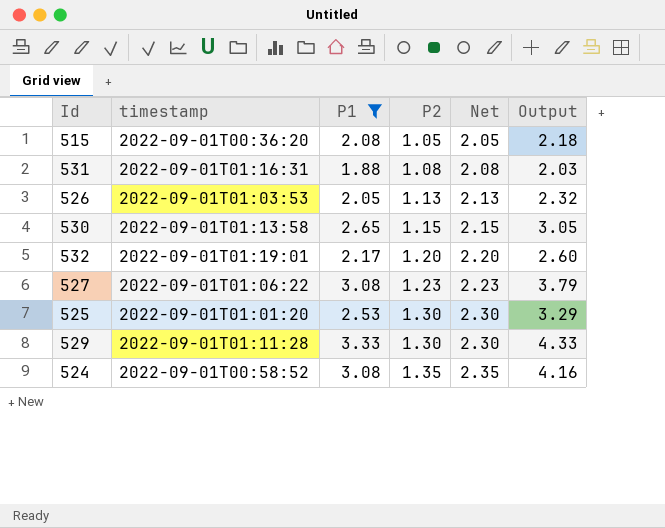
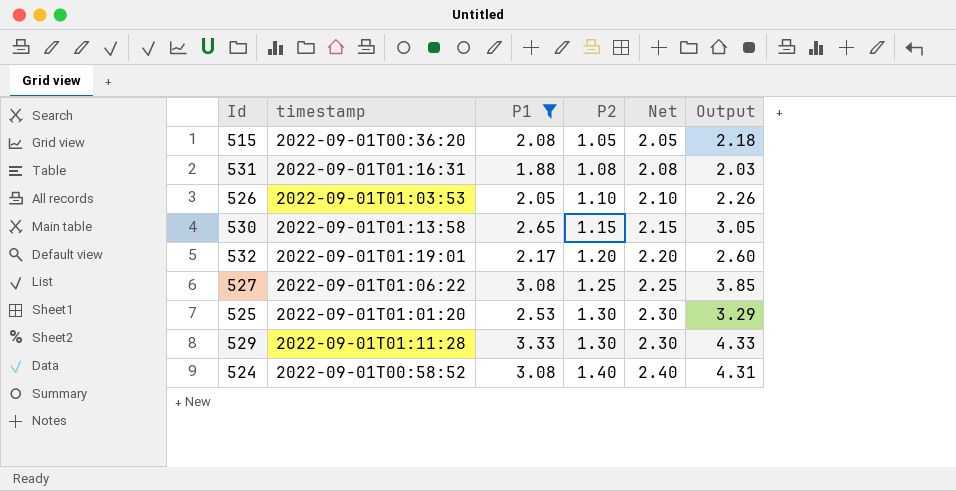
526 | P2: 1.13 -> 1.10
526 | Net: 2.13 -> 2.10
526 | Output: 2.32 -> 2.26
527 | P2: 1.23 -> 1.25
527 | Net: 2.23 -> 2.25
527 | Output: 3.79 -> 3.85
524 | P2: 1.35 -> 1.40
524 | Net: 2.35 -> 2.40
524 | Output: 4.16 -> 4.31

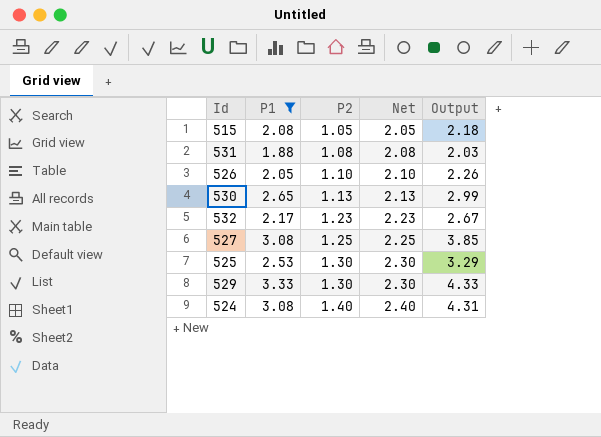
column timestamp | position: 2 -> none
530 | P2: 1.15 -> 1.13
530 | Net: 2.15 -> 2.13
530 | Output: 3.05 -> 2.99
532 | P2: 1.20 -> 1.23
532 | Net: 2.20 -> 2.23
532 | Output: 2.60 -> 2.67

